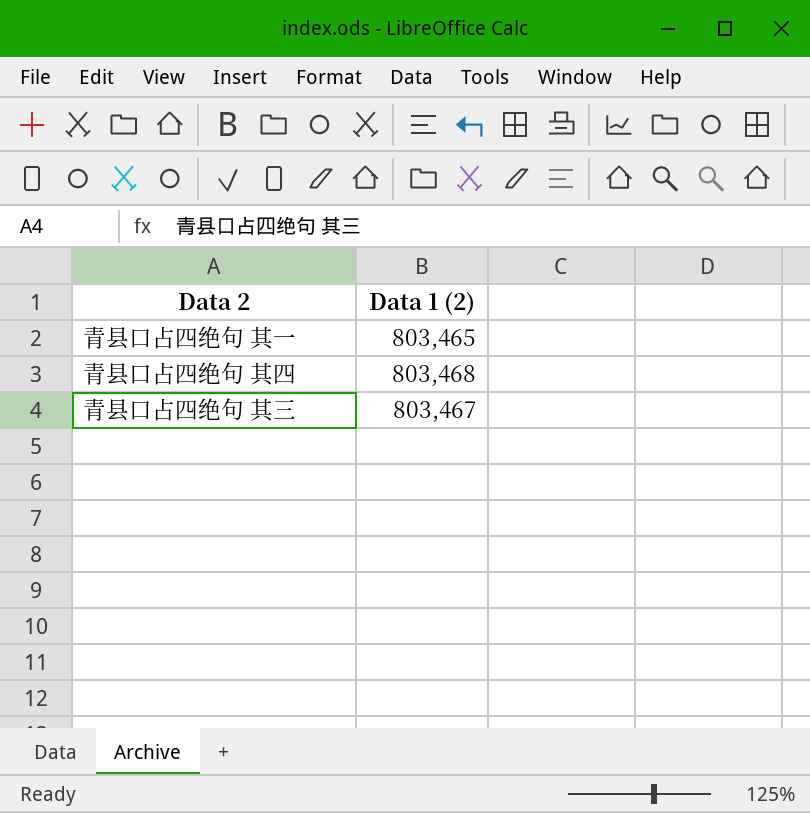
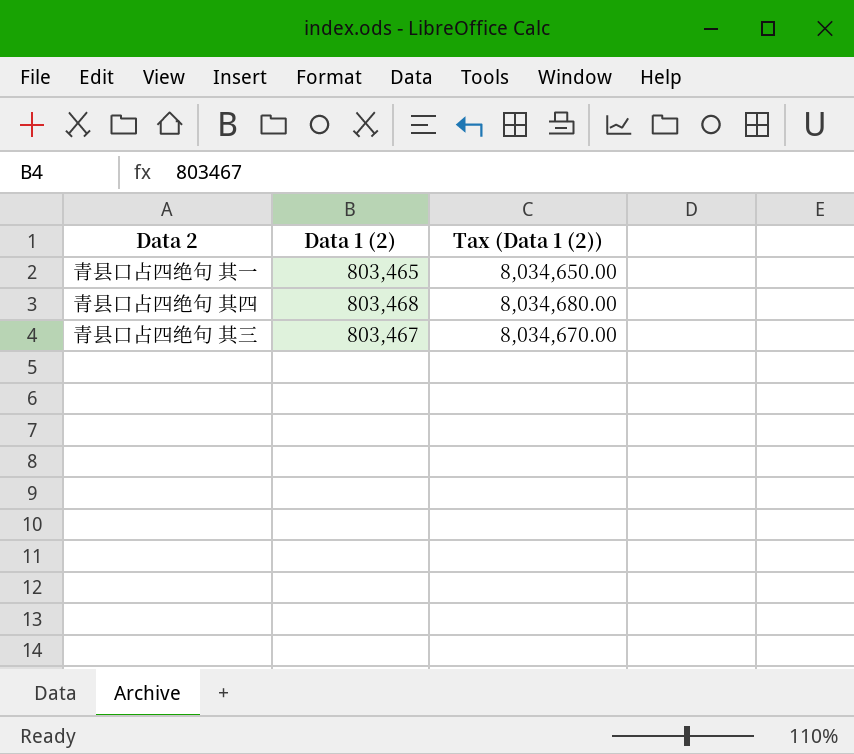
column Tax (Data 1 (2)) | formula: none -> [Data 1 (2)] * 10

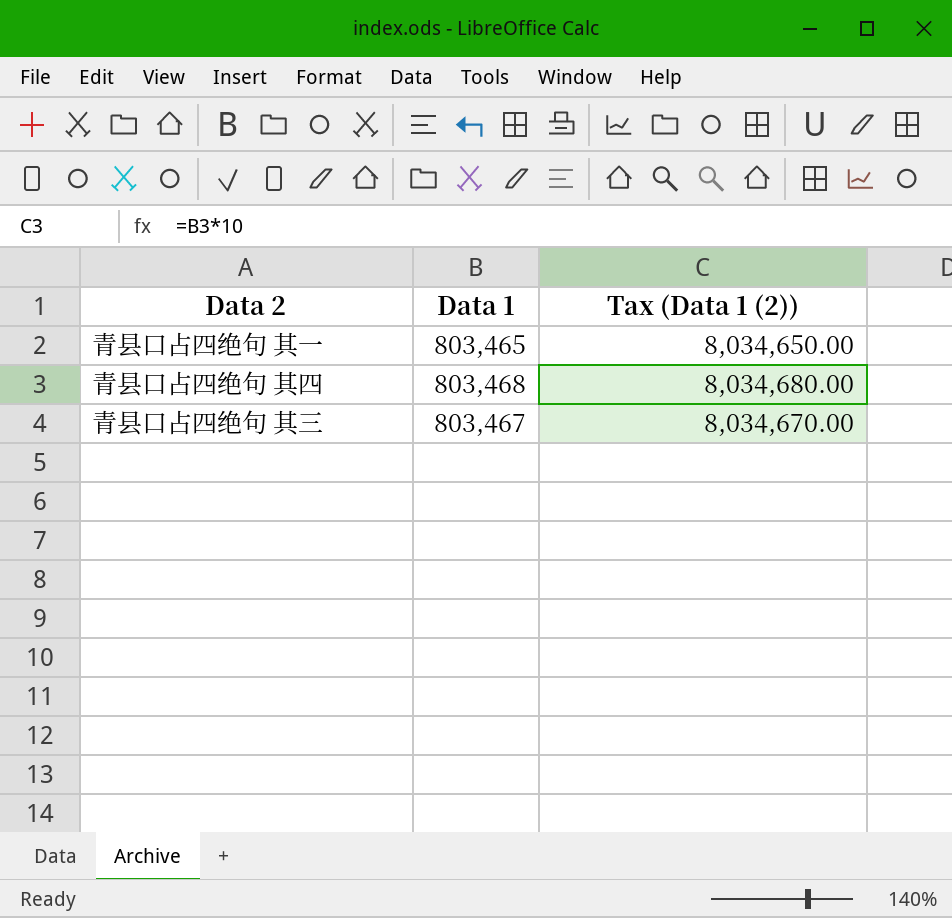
column name: Data 1 (2) -> Data 1

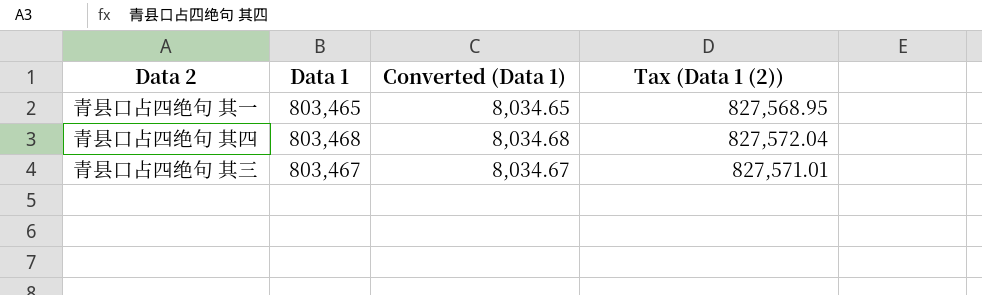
column Converted (Data 1) | formula: none -> [Data 1] * 0.01
column Tax (Data 1 (2)) | formula: [Data 1] * 10 -> [Data 1] * 1.03

